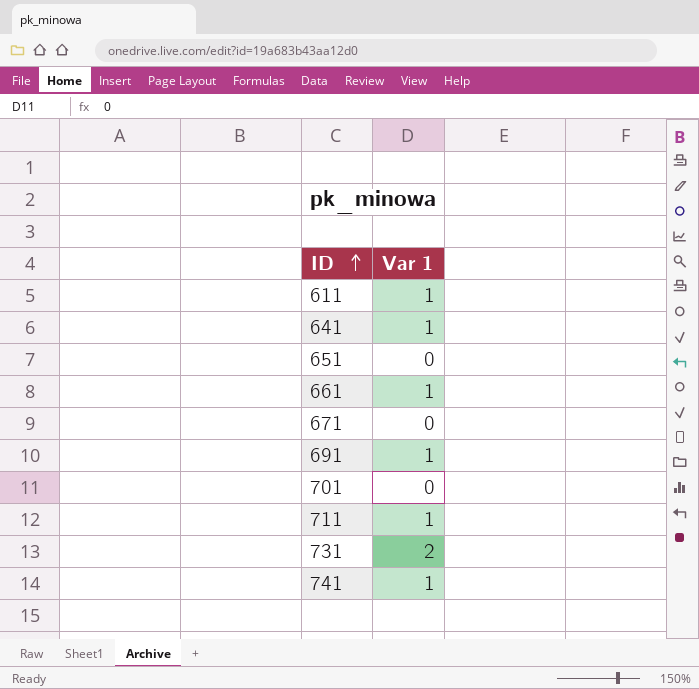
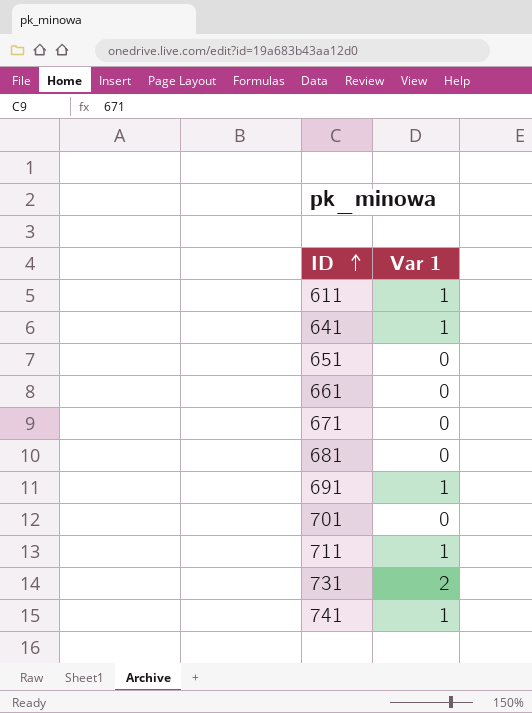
661 | Var 1: 1 -> 0
row 681: none -> 0

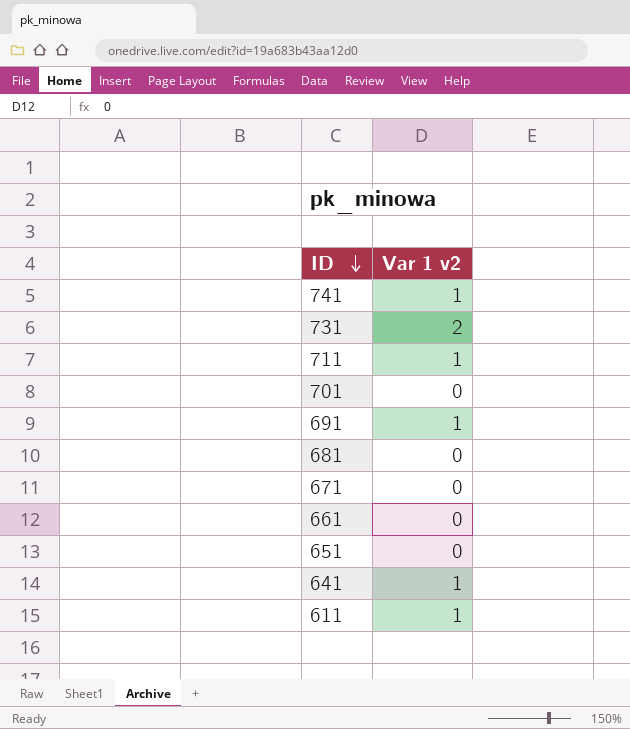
row order: ID ascending -> ID descending
column name: Var 1 -> Var 1 v2

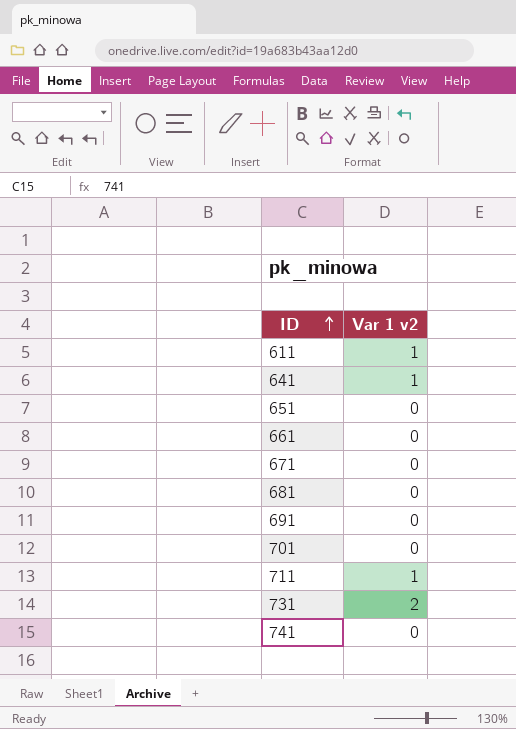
row order: ID descending -> ID ascending
691 | Var 1 v2: 1 -> 0
741 | Var 1 v2: 1 -> 0

